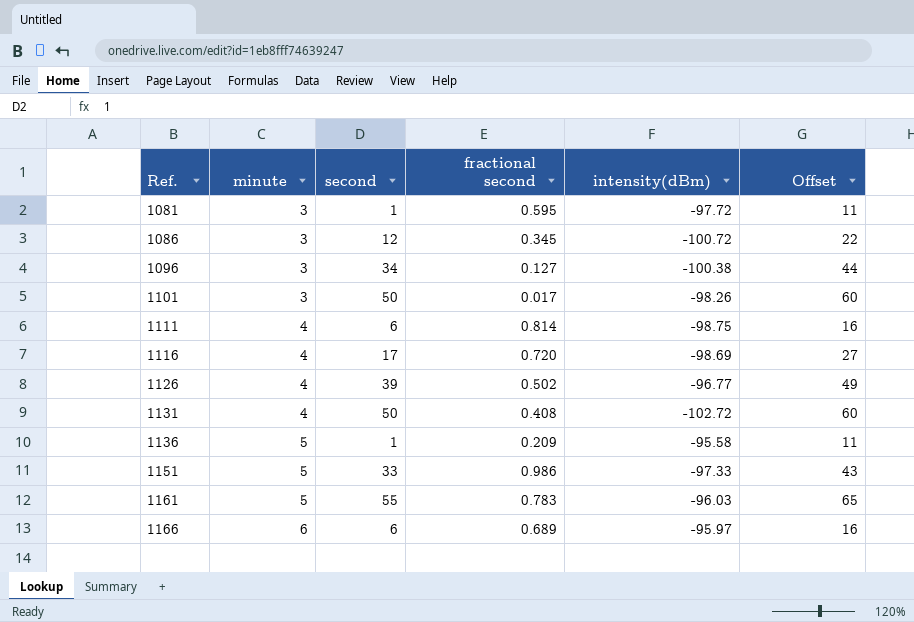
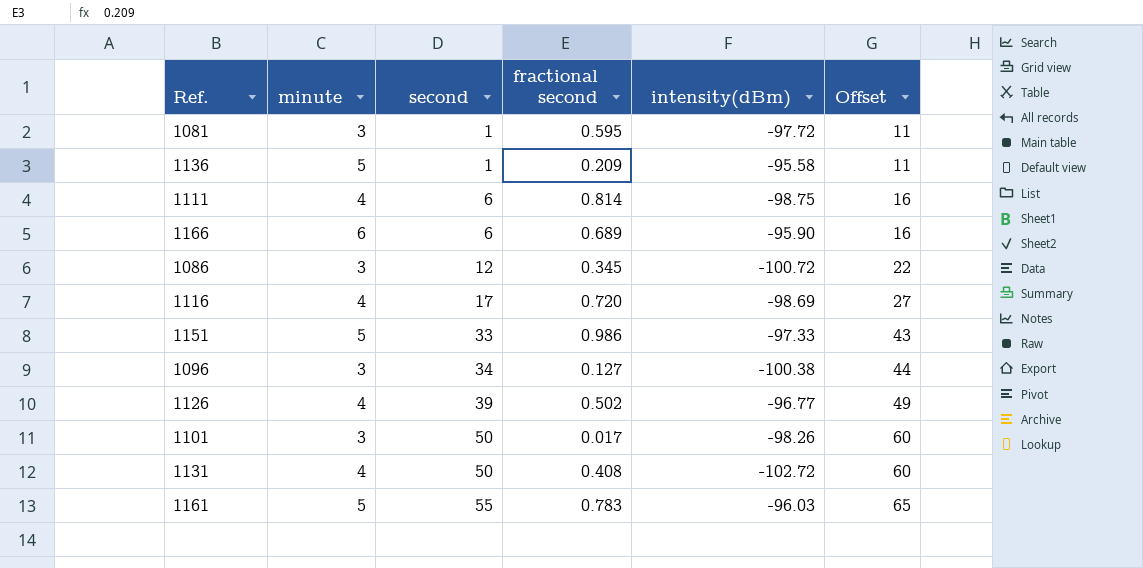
row order: Ref. ascending -> second ascending
1166 | intensity(dBm): -95.97 -> -95.90

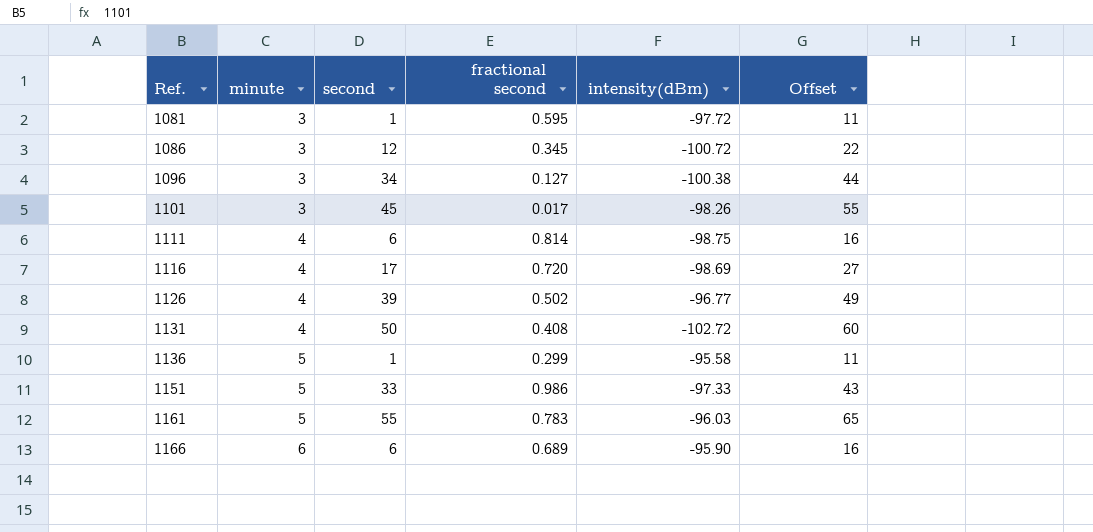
row order: second ascending -> Ref. ascending
1101 | second: 50 -> 45
1101 | Offset: 60 -> 55
1136 | fractional second: 0.209 -> 0.299

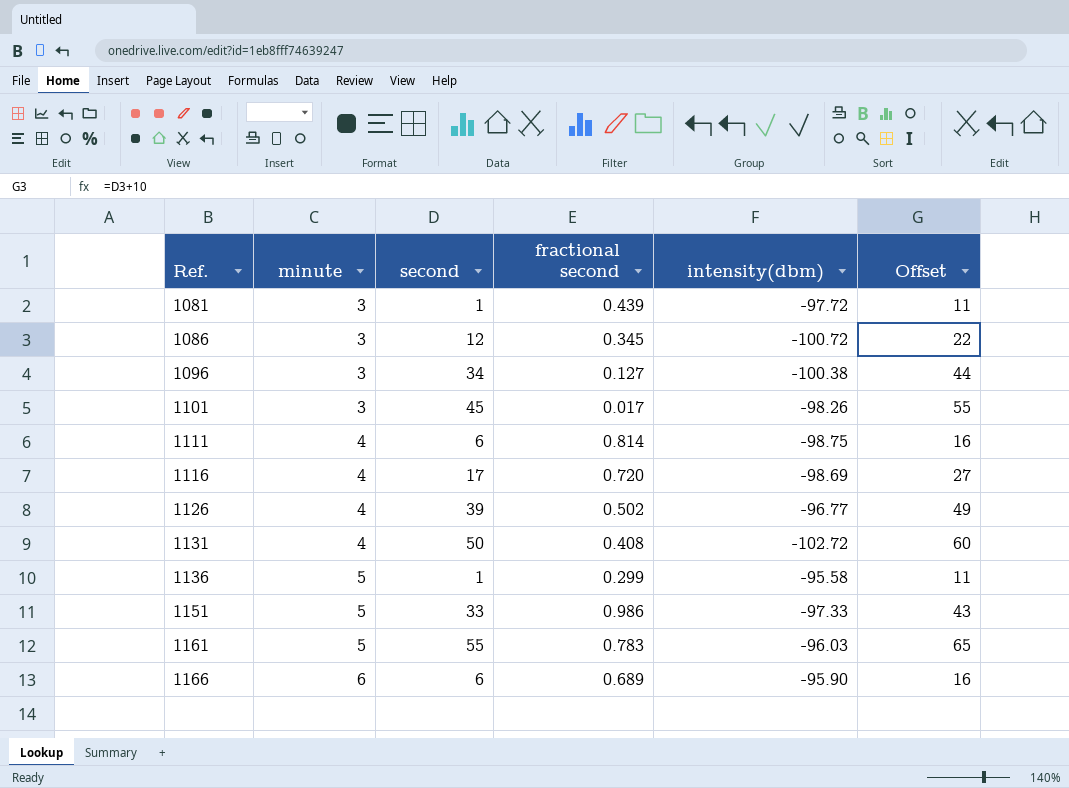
column name: intensity(dBm) -> intensity(dbm)
1081 | fractional second: 0.595 -> 0.439

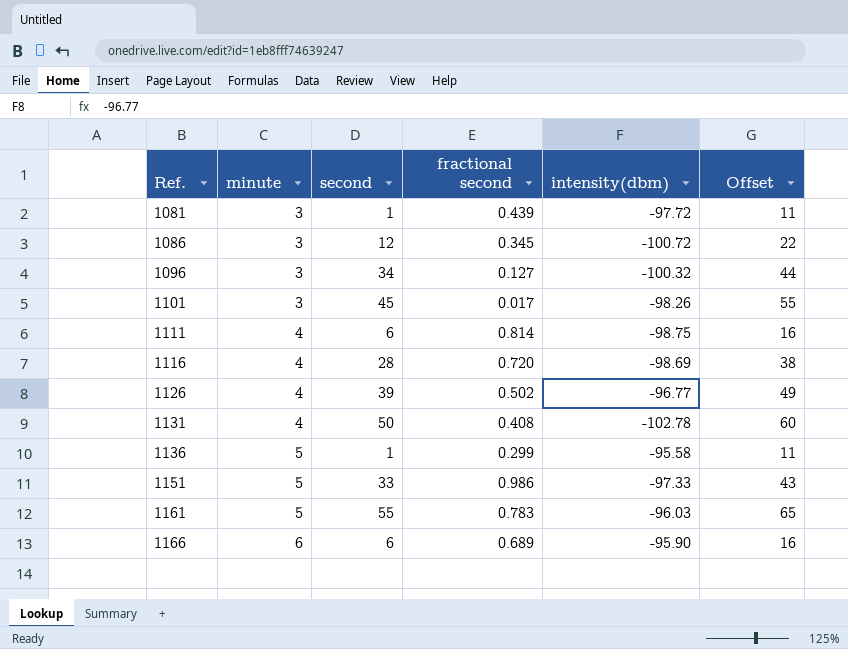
1096 | intensity(dbm): -100.38 -> -100.32
1116 | second: 17 -> 28
1116 | Offset: 27 -> 38
1131 | intensity(dbm): -102.72 -> -102.78

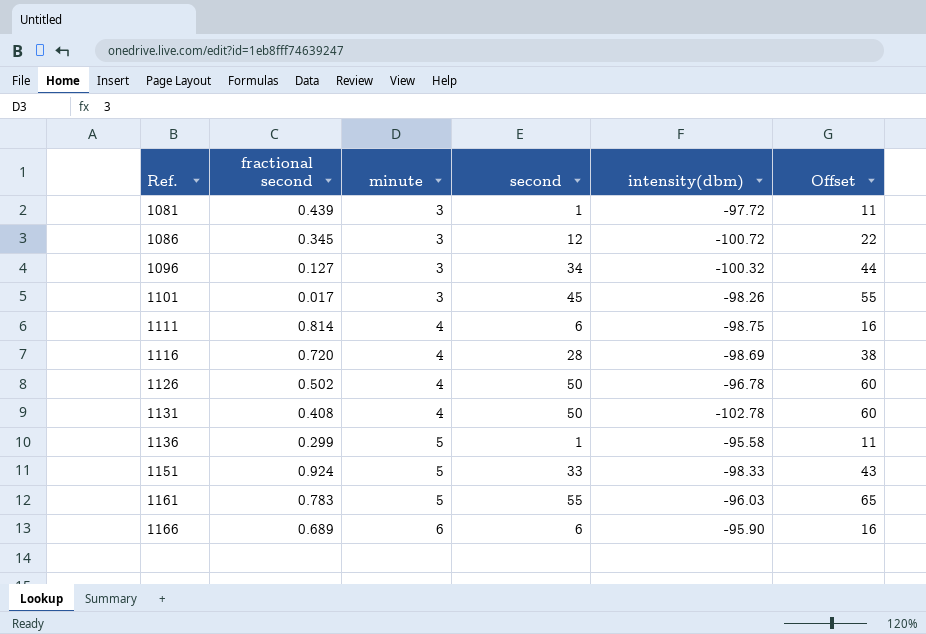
column fractional second | position: 4 -> 2
1126 | second: 39 -> 50
1126 | intensity(dbm): -96.77 -> -96.78
1126 | Offset: 49 -> 60
1151 | fractional second: 0.986 -> 0.924
1151 | intensity(dbm): -97.33 -> -98.33

